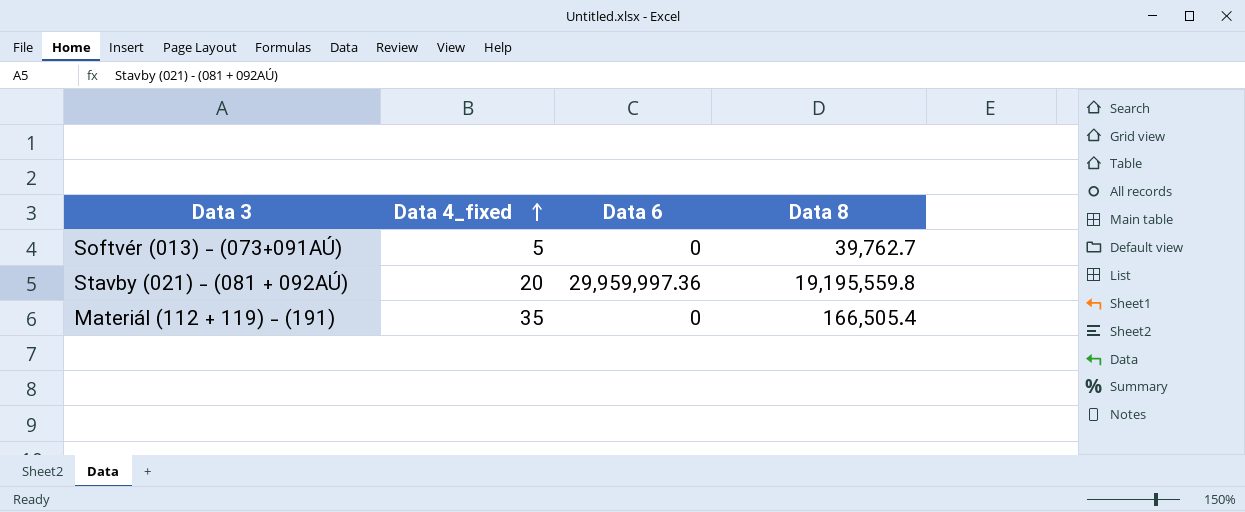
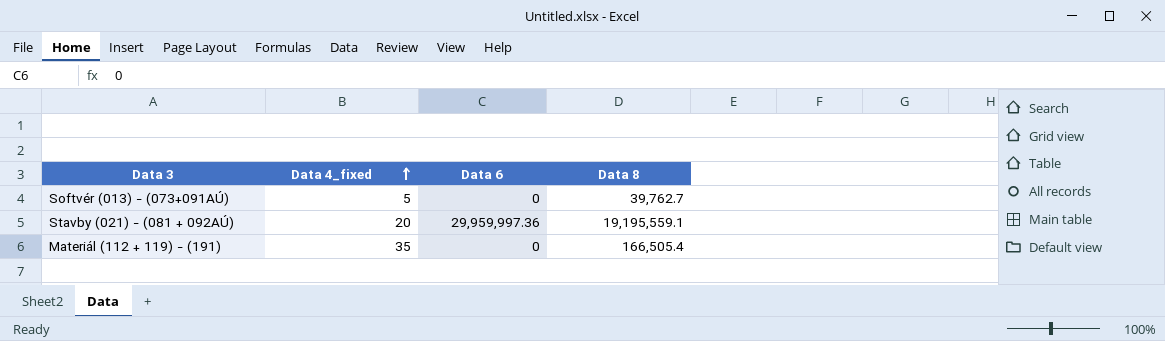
Stavby (021) - (081 + 092AÚ) | Data 8: 19,195,559.8 -> 19,195,559.1

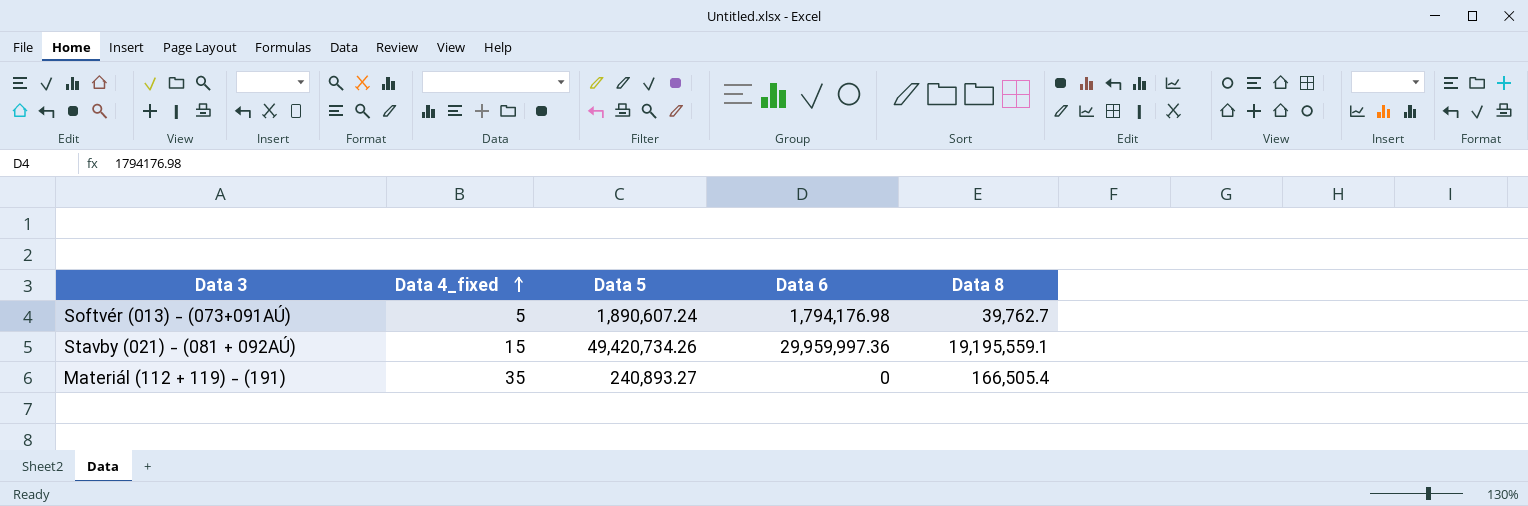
column Data 5 | position: none -> 3
Softvér (013) - (073+091AÚ) | Data 6: 0 -> 1,794,176.98
Stavby (021) - (081 + 092AÚ) | Data 4_fixed: 20 -> 15

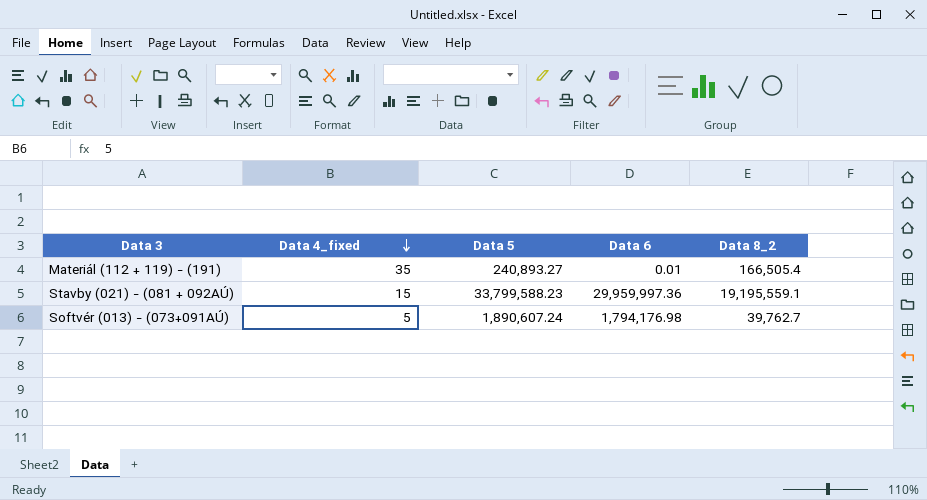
row order: Data 4_fixed ascending -> Data 4_fixed descending
column name: Data 8 -> Data 8_2
Materiál (112 + 119) - (191) | Data 6: 0 -> 0.01
Stavby (021) - (081 + 092AÚ) | Data 5: 49,420,734.26 -> 33,799,588.23

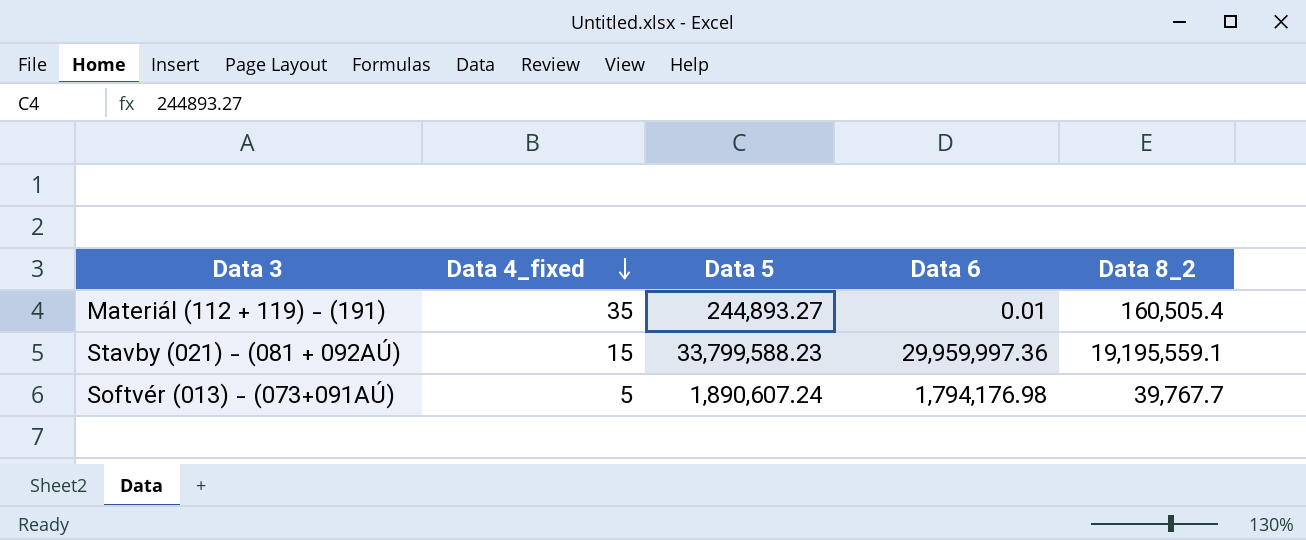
Materiál (112 + 119) - (191) | Data 5: 240,893.27 -> 244,893.27
Materiál (112 + 119) - (191) | Data 8_2: 166,505.4 -> 160,505.4
Softvér (013) - (073+091AÚ) | Data 8_2: 39,762.7 -> 39,767.7

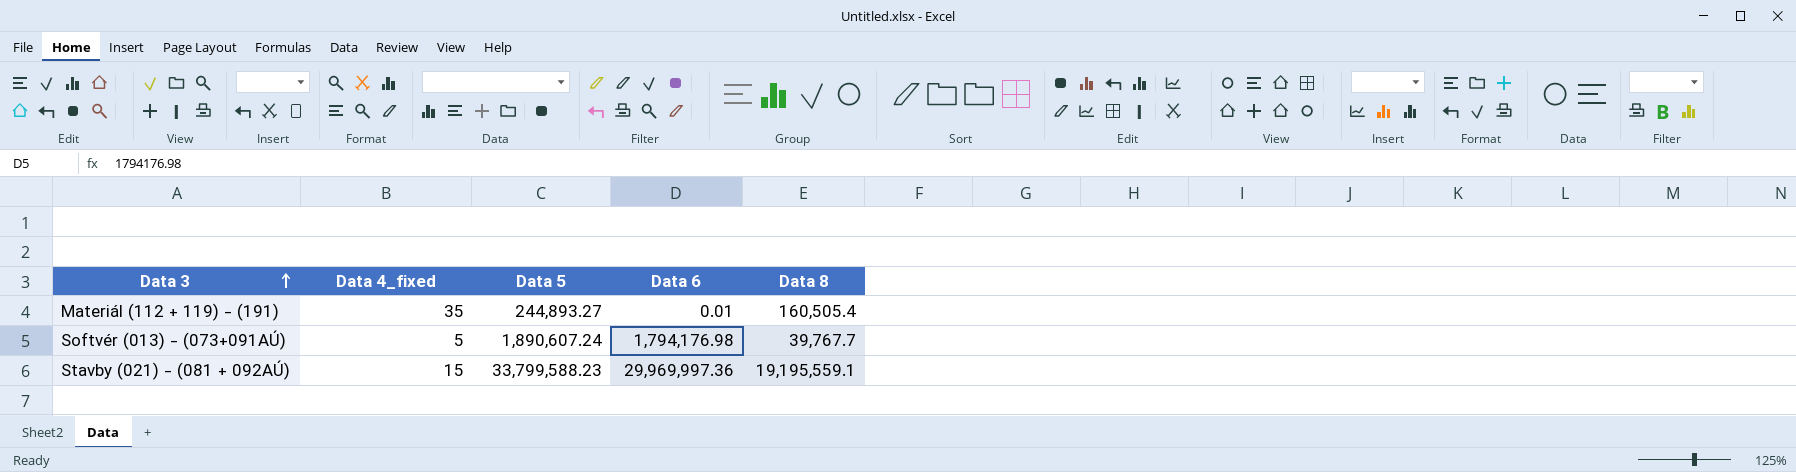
row order: Data 4_fixed descending -> Data 3 ascending
column name: Data 8_2 -> Data 8
Stavby (021) - (081 + 092AÚ) | Data 6: 29,959,997.36 -> 29,969,997.36

